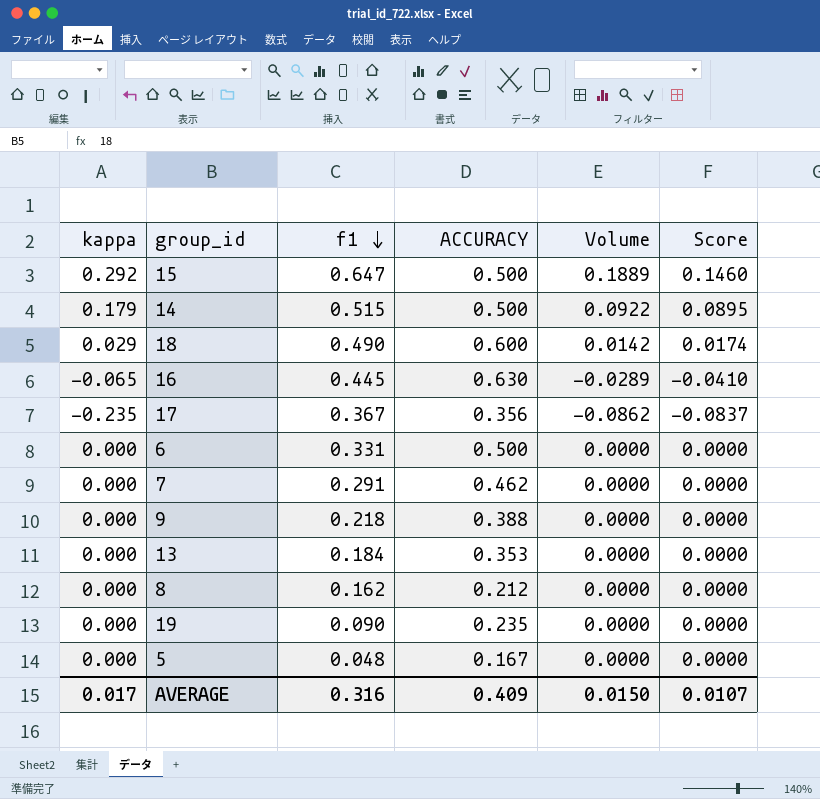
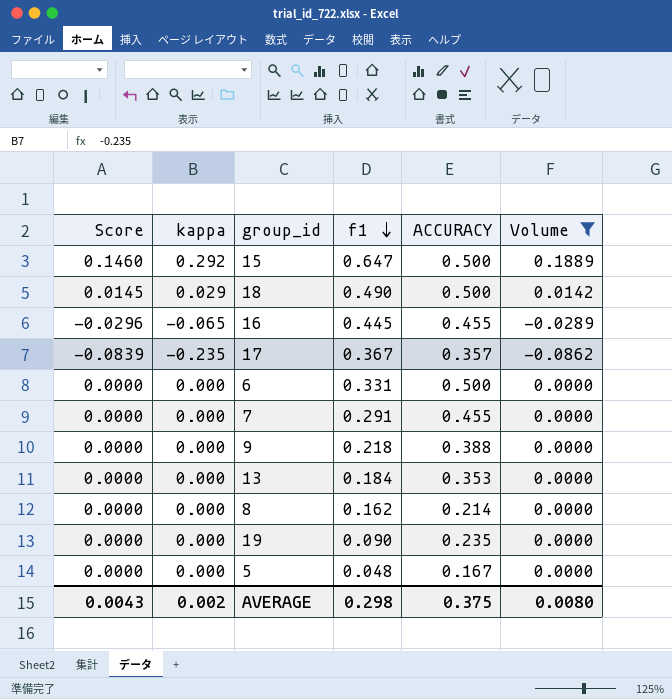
filter: none -> Volume != 0.0922
column Score | position: 6 -> 1
18 | Score: 0.0174 -> 0.0145
18 | ACCURACY: 0.600 -> 0.500
16 | Score: -0.0410 -> -0.0296
16 | ACCURACY: 0.630 -> 0.455
17 | Score: -0.0837 -> -0.0839
17 | ACCURACY: 0.356 -> 0.357
7 | ACCURACY: 0.462 -> 0.455
8 | ACCURACY: 0.212 -> 0.214
AVERAGE | Score: 0.0107 -> 0.0043
AVERAGE | kappa: 0.017 -> 0.002
AVERAGE | f1: 0.316 -> 0.298
AVERAGE | ACCURACY: 0.409 -> 0.375
AVERAGE | Volume: 0.0150 -> 0.0080

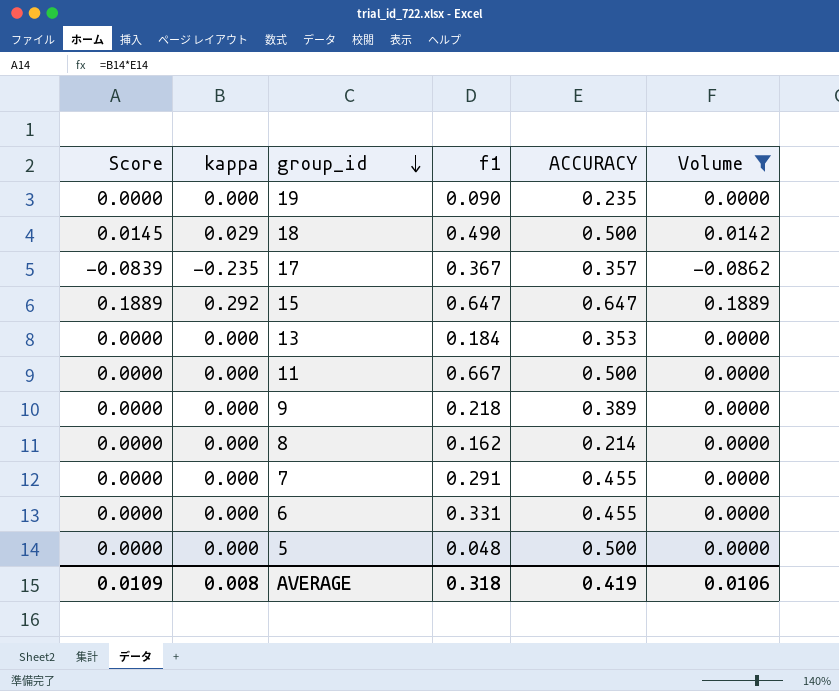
row order: f1 descending -> group_id descending
row 16: -0.0296 | -0.065 | 0.445 | 0.455 | -0.0289 -> none
15 | Score: 0.1460 -> 0.1889
15 | ACCURACY: 0.500 -> 0.647
row 11: none -> 0.0000 | 0.000 | 0.667 | 0.500 | 0.0000
9 | ACCURACY: 0.388 -> 0.389
6 | ACCURACY: 0.500 -> 0.455
5 | ACCURACY: 0.167 -> 0.500
AVERAGE | Score: 0.0043 -> 0.0109
AVERAGE | kappa: 0.002 -> 0.008
AVERAGE | f1: 0.298 -> 0.318
AVERAGE | ACCURACY: 0.375 -> 0.419
AVERAGE | Volume: 0.0080 -> 0.0106

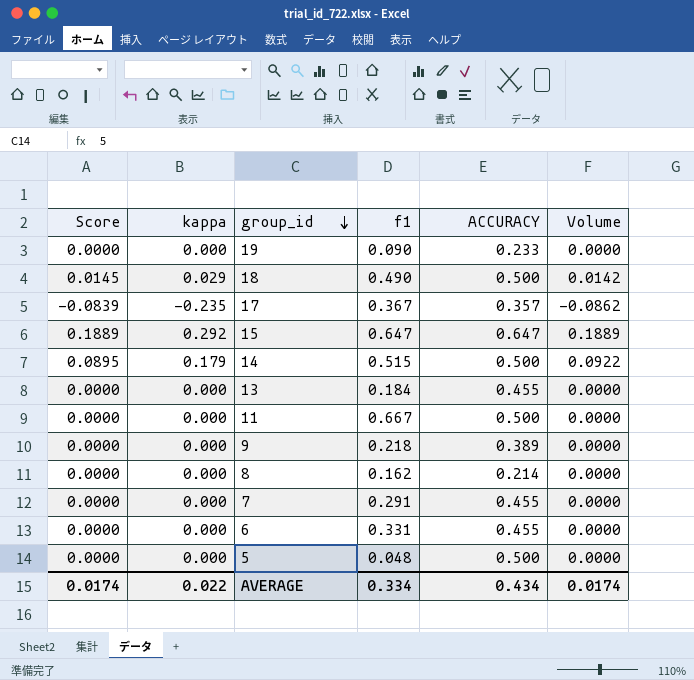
filter: Volume != 0.0922 -> none
19 | ACCURACY: 0.235 -> 0.233
13 | ACCURACY: 0.353 -> 0.455
AVERAGE | Score: 0.0109 -> 0.0174
AVERAGE | kappa: 0.008 -> 0.022
AVERAGE | f1: 0.318 -> 0.334
AVERAGE | ACCURACY: 0.419 -> 0.434
AVERAGE | Volume: 0.0106 -> 0.0174

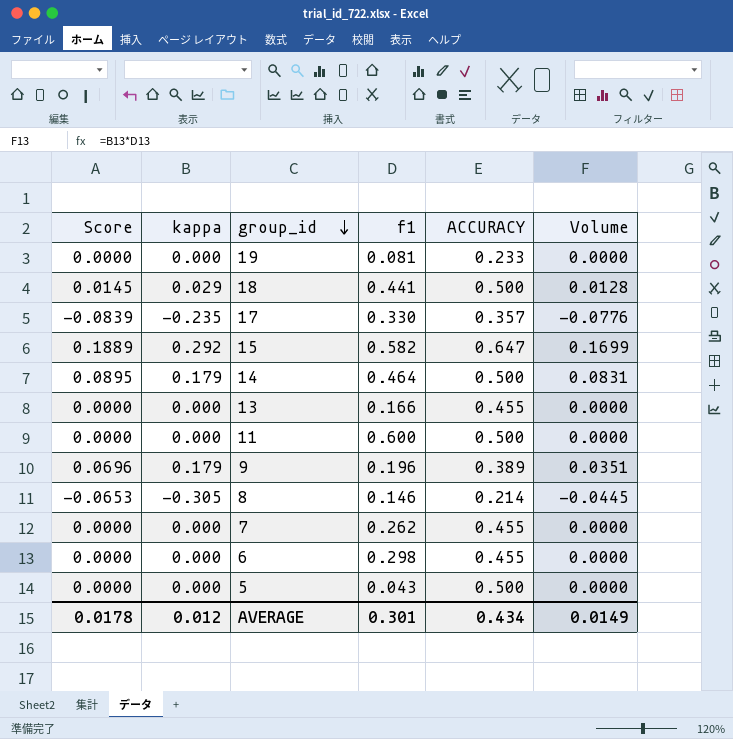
19 | f1: 0.090 -> 0.081
18 | f1: 0.490 -> 0.441
18 | Volume: 0.0142 -> 0.0128
17 | f1: 0.367 -> 0.330
17 | Volume: -0.0862 -> -0.0776
15 | f1: 0.647 -> 0.582
15 | Volume: 0.1889 -> 0.1699
14 | f1: 0.515 -> 0.464
14 | Volume: 0.0922 -> 0.0831
13 | f1: 0.184 -> 0.166
11 | f1: 0.667 -> 0.600
9 | Score: 0.0000 -> 0.0696
9 | kappa: 0.000 -> 0.179
9 | f1: 0.218 -> 0.196
9 | Volume: 0.0000 -> 0.0351
8 | Score: 0.0000 -> -0.0653
8 | kappa: 0.000 -> -0.305
8 | f1: 0.162 -> 0.146
8 | Volume: 0.0000 -> -0.0445
7 | f1: 0.291 -> 0.262
6 | f1: 0.331 -> 0.298
5 | f1: 0.048 -> 0.043
AVERAGE | Score: 0.0174 -> 0.0178
AVERAGE | kappa: 0.022 -> 0.012
AVERAGE | f1: 0.334 -> 0.301
AVERAGE | Volume: 0.0174 -> 0.0149

